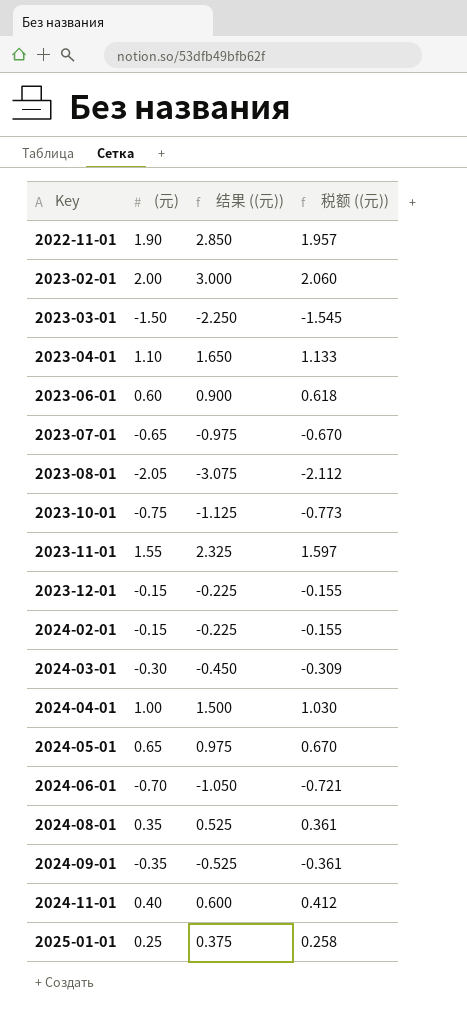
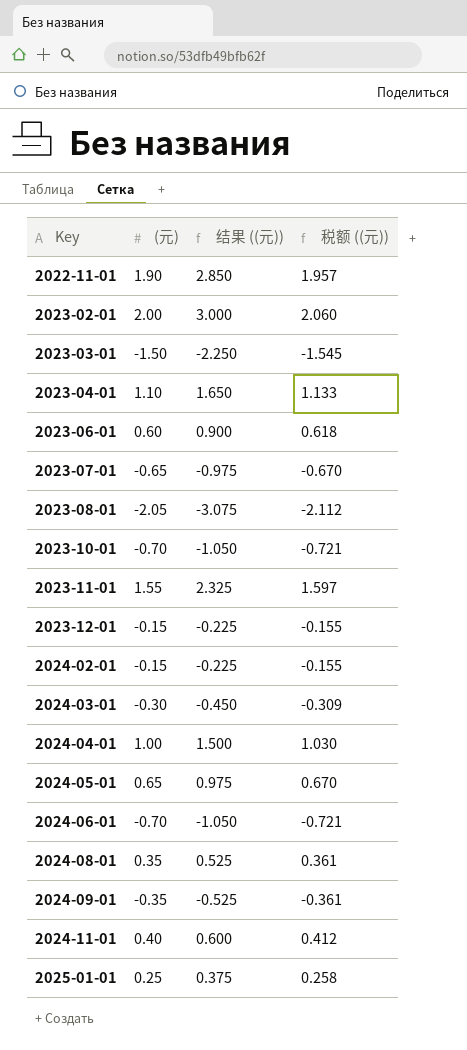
2023-10-01 | (元): -0.75 -> -0.70
2023-10-01 | 结果 ((元)): -1.125 -> -1.050
2023-10-01 | 税额 ((元)): -0.773 -> -0.721

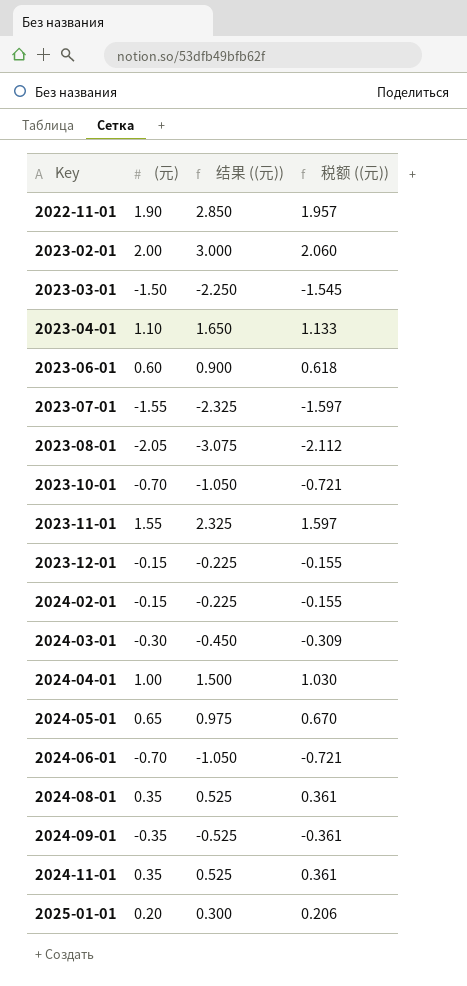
2023-07-01 | (元): -0.65 -> -1.55
2023-07-01 | 结果 ((元)): -0.975 -> -2.325
2023-07-01 | 税额 ((元)): -0.670 -> -1.597
2024-11-01 | (元): 0.40 -> 0.35
2024-11-01 | 结果 ((元)): 0.600 -> 0.525
2024-11-01 | 税额 ((元)): 0.412 -> 0.361
2025-01-01 | (元): 0.25 -> 0.20
2025-01-01 | 结果 ((元)): 0.375 -> 0.300
2025-01-01 | 税额 ((元)): 0.258 -> 0.206

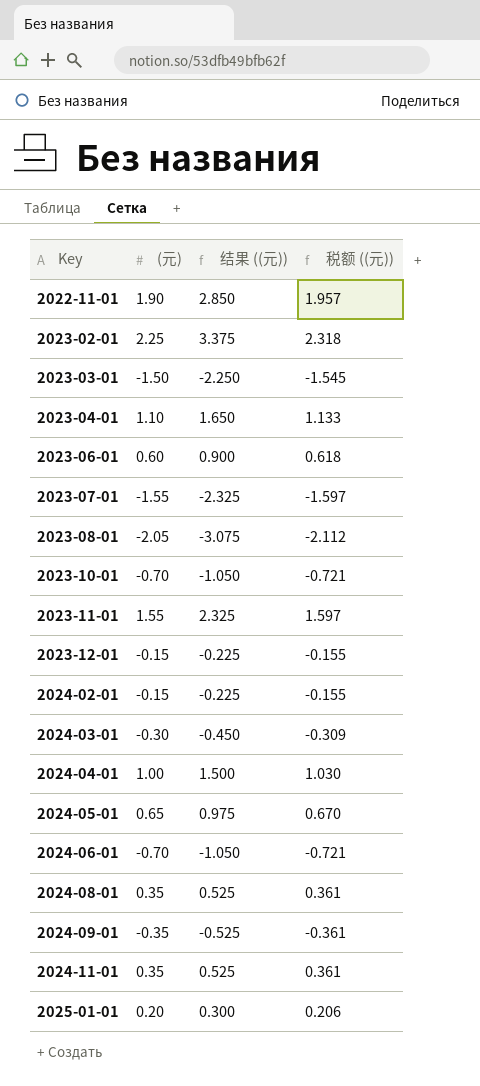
2023-02-01 | (元): 2.00 -> 2.25
2023-02-01 | 结果 ((元)): 3.000 -> 3.375
2023-02-01 | 税额 ((元)): 2.060 -> 2.318

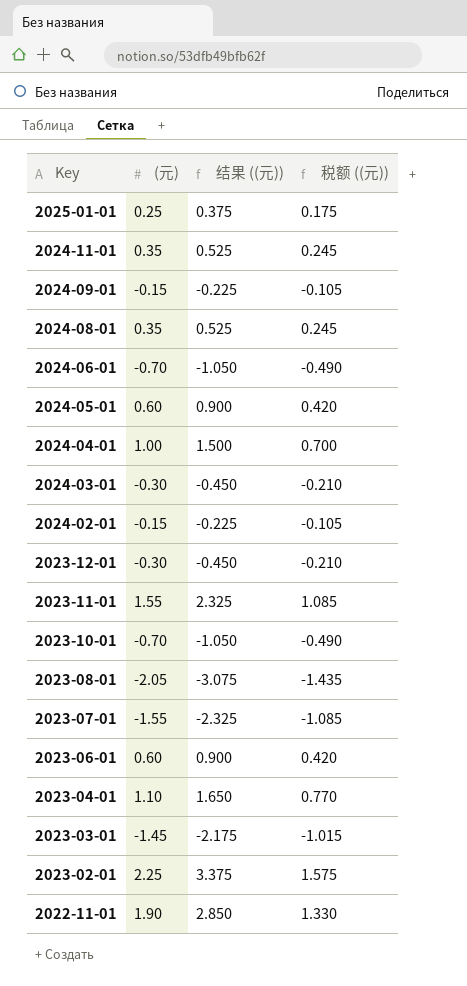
row order: Key ascending -> Key descending
column 税额 ((元)) | formula: [(元)] * 1.03 -> [(元)] * 0.7
2025-01-01 | (元): 0.20 -> 0.25
2025-01-01 | 结果 ((元)): 0.300 -> 0.375
2024-09-01 | (元): -0.35 -> -0.15
2024-09-01 | 结果 ((元)): -0.525 -> -0.225
2024-05-01 | (元): 0.65 -> 0.60
2024-05-01 | 结果 ((元)): 0.975 -> 0.900
2023-12-01 | (元): -0.15 -> -0.30
2023-12-01 | 结果 ((元)): -0.225 -> -0.450
2023-03-01 | (元): -1.50 -> -1.45
2023-03-01 | 结果 ((元)): -2.250 -> -2.175

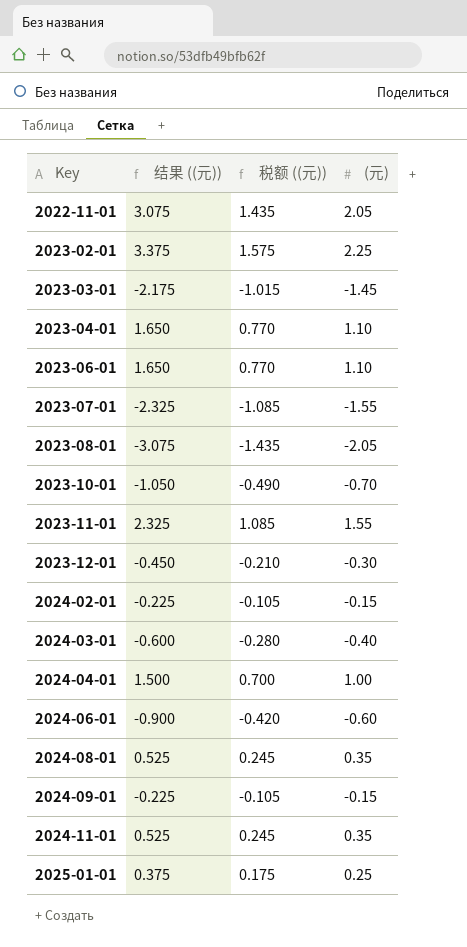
row order: Key descending -> Key ascending
column (元) | position: 2 -> 4
row 2024-05-01: 0.60 | 0.900 | 0.420 -> none
2022-11-01 | 结果 ((元)): 2.850 -> 3.075
2022-11-01 | 税额 ((元)): 1.330 -> 1.435
2022-11-01 | (元): 1.90 -> 2.05
2023-06-01 | 结果 ((元)): 0.900 -> 1.650
2023-06-01 | 税额 ((元)): 0.420 -> 0.770
2023-06-01 | (元): 0.60 -> 1.10
2024-03-01 | 结果 ((元)): -0.450 -> -0.600
2024-03-01 | 税额 ((元)): -0.210 -> -0.280
2024-03-01 | (元): -0.30 -> -0.40
2024-06-01 | 结果 ((元)): -1.050 -> -0.900
2024-06-01 | 税额 ((元)): -0.490 -> -0.420
2024-06-01 | (元): -0.70 -> -0.60

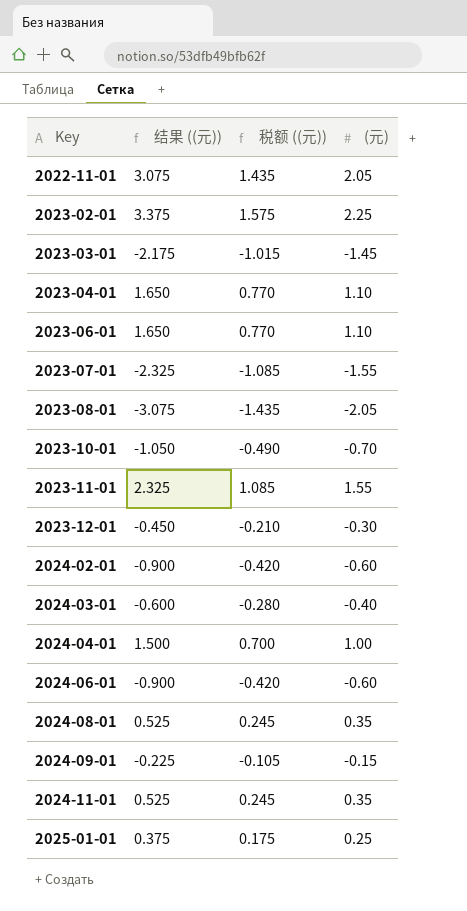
2024-02-01 | 结果 ((元)): -0.225 -> -0.900
2024-02-01 | 税额 ((元)): -0.105 -> -0.420
2024-02-01 | (元): -0.15 -> -0.60

